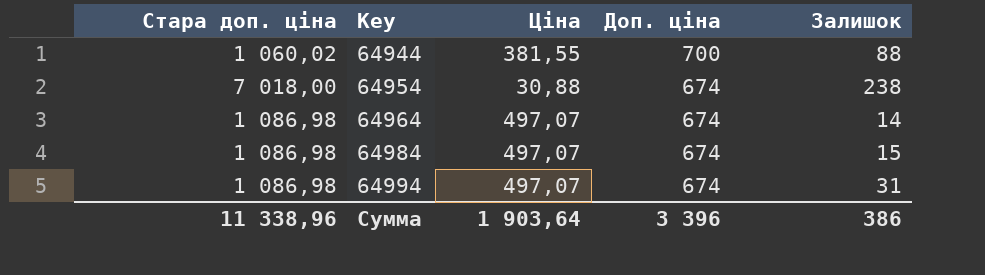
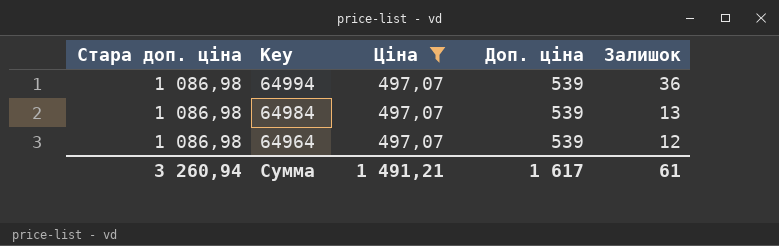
filter: none -> Ціна = 497,07
row order: Key ascending -> Key descending
64994 | Доп. ціна: 674 -> 539
64994 | Залишок: 31 -> 36
64984 | Доп. ціна: 674 -> 539
64984 | Залишок: 15 -> 13
64964 | Доп. ціна: 674 -> 539
64964 | Залишок: 14 -> 12
Сумма | Стара доп. ціна: 11 338,96 -> 3 260,94
Сумма | Ціна: 1 903,64 -> 1 491,21
Сумма | Доп. ціна: 3 396 -> 1 617
Сумма | Залишок: 386 -> 61

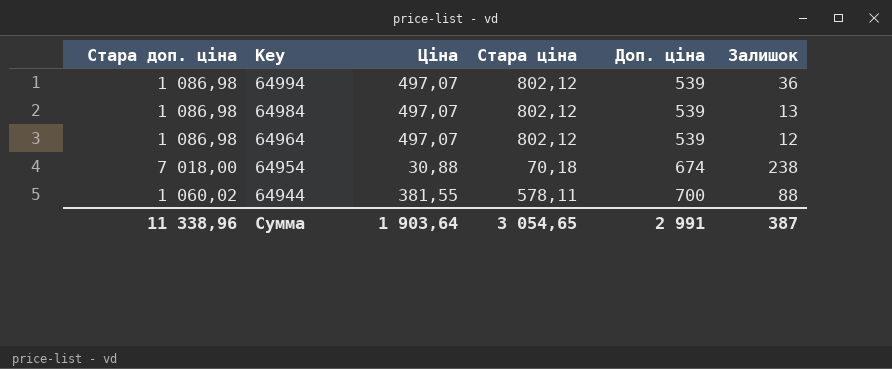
filter: Ціна = 497,07 -> none
column Стара ціна | position: none -> 4
Сумма | Стара доп. ціна: 3 260,94 -> 11 338,96
Сумма | Ціна: 1 491,21 -> 1 903,64
Сумма | Доп. ціна: 1 617 -> 2 991
Сумма | Залишок: 61 -> 387

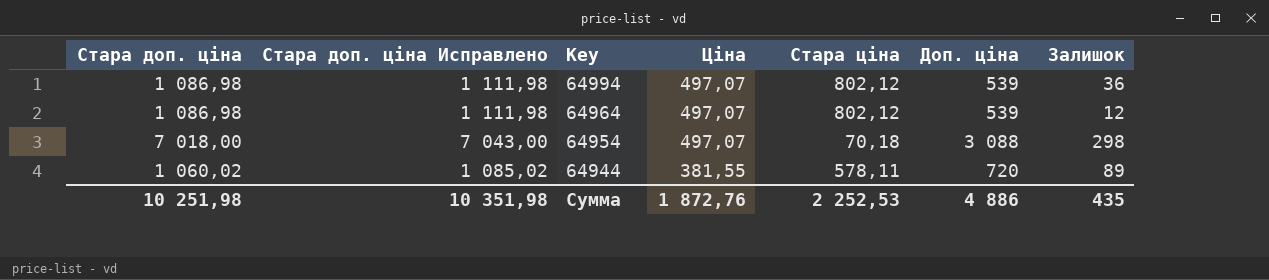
column Стара доп. ціна Исправлено | formula: none -> [Стара доп. ціна] + 25
row 64984: 1 086,98 | 497,07 | 802,12 | 539 | 13 -> none
64954 | Ціна: 30,88 -> 497,07
64954 | Доп. ціна: 674 -> 3 088
64954 | Залишок: 238 -> 298
64944 | Доп. ціна: 700 -> 720
64944 | Залишок: 88 -> 89
Сумма | Стара доп. ціна: 11 338,96 -> 10 251,98
Сумма | Ціна: 1 903,64 -> 1 872,76
Сумма | Стара ціна: 3 054,65 -> 2 252,53
Сумма | Доп. ціна: 2 991 -> 4 886
Сумма | Залишок: 387 -> 435

